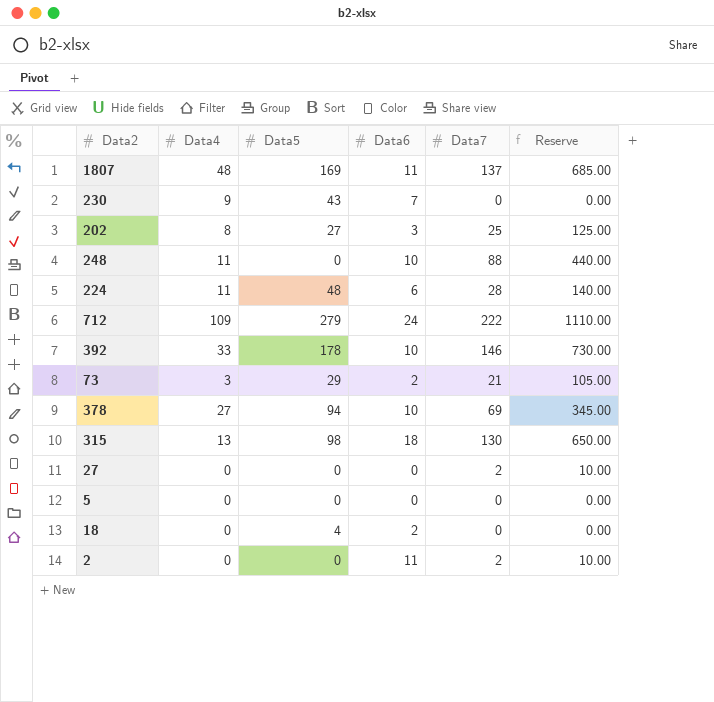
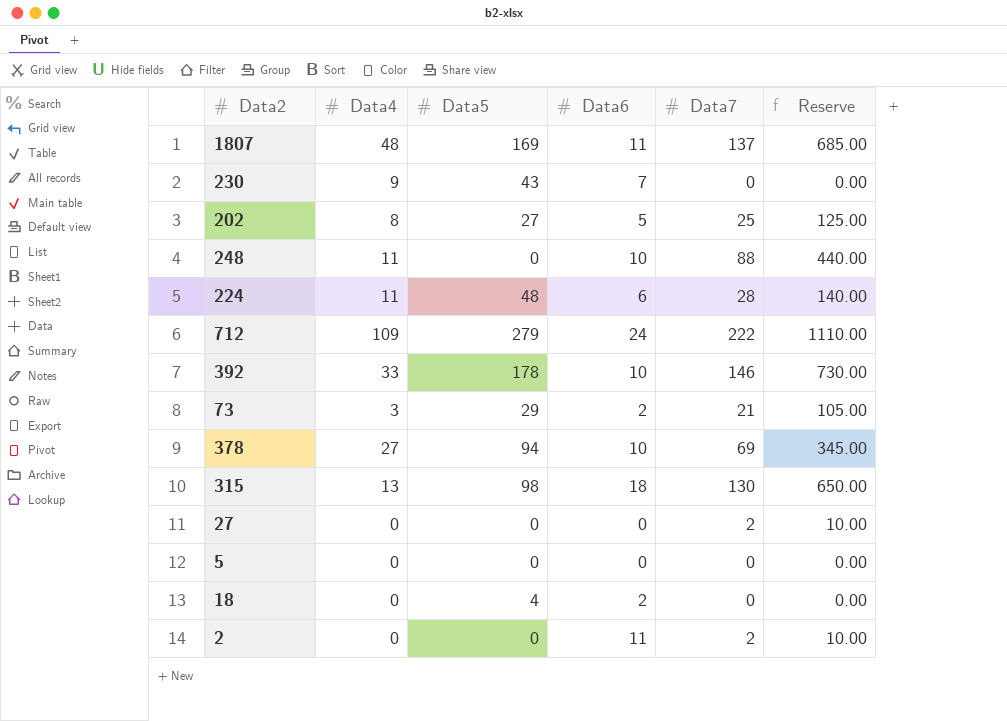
202 | Data6: 3 -> 5

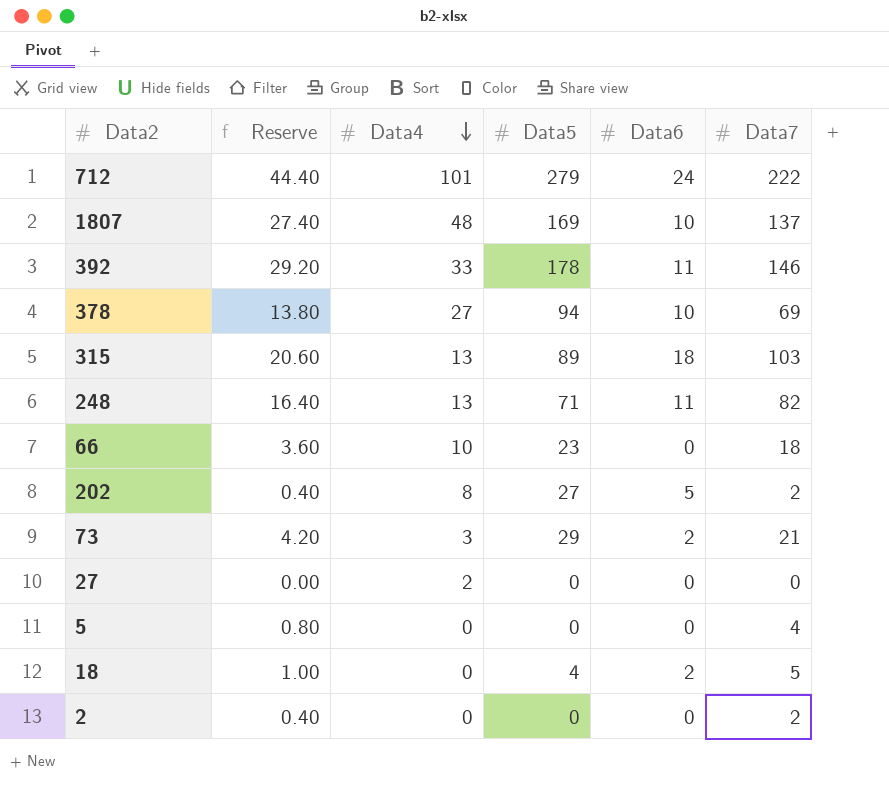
row order: none -> Data4 descending
column Reserve | formula: [Data7] * 5 -> [Data7] * 0.2
column Reserve | position: 6 -> 2
row 230: 9 | 43 | 7 | 0 | 0.00 -> none
row 224: 11 | 48 | 6 | 28 | 140.00 -> none
712 | Data4: 109 -> 101
1807 | Data6: 11 -> 10
392 | Data6: 10 -> 11
315 | Data5: 98 -> 89
315 | Data7: 130 -> 103
248 | Data4: 11 -> 13
248 | Data5: 0 -> 71
248 | Data6: 10 -> 11
248 | Data7: 88 -> 82
row 66: none -> 3.60 | 10 | 23 | 0 | 18
202 | Data7: 25 -> 2
27 | Data4: 0 -> 2
27 | Data7: 2 -> 0
5 | Data7: 0 -> 4
18 | Data7: 0 -> 5
2 | Data6: 11 -> 0

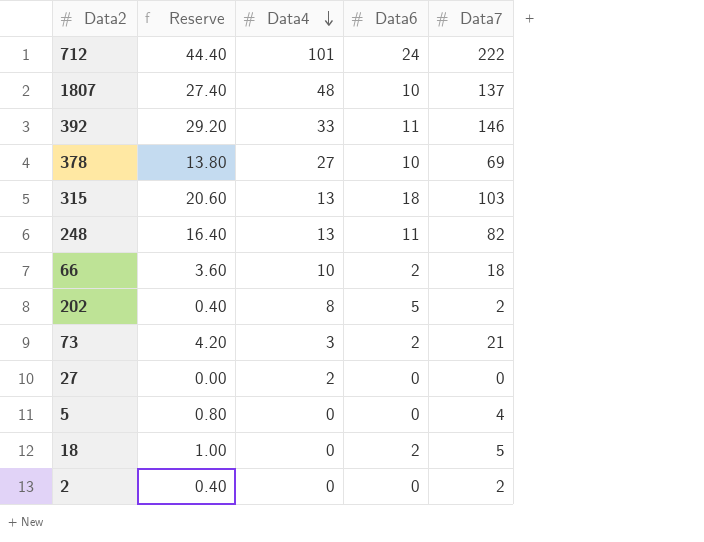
column Data5 | position: 4 -> none
66 | Data6: 0 -> 2

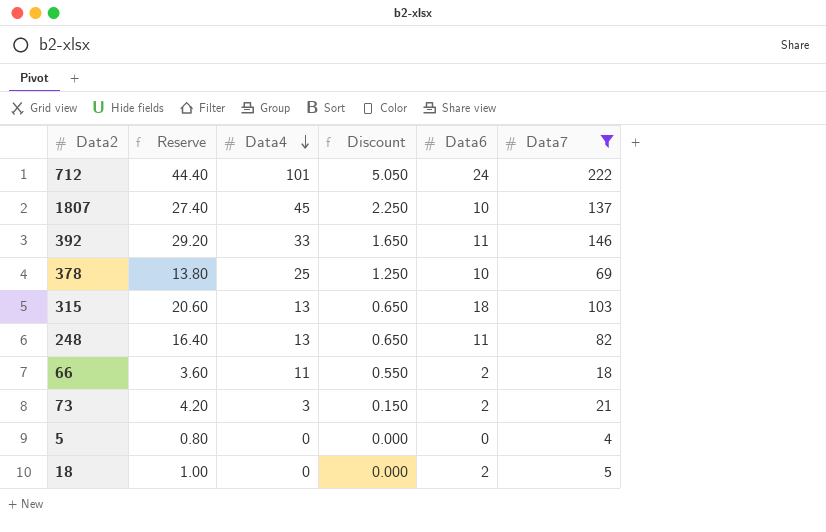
filter: none -> Data7 >= 4
column Discount | formula: none -> [Data4] * 0.05
1807 | Data4: 48 -> 45
378 | Data4: 27 -> 25
66 | Data4: 10 -> 11

